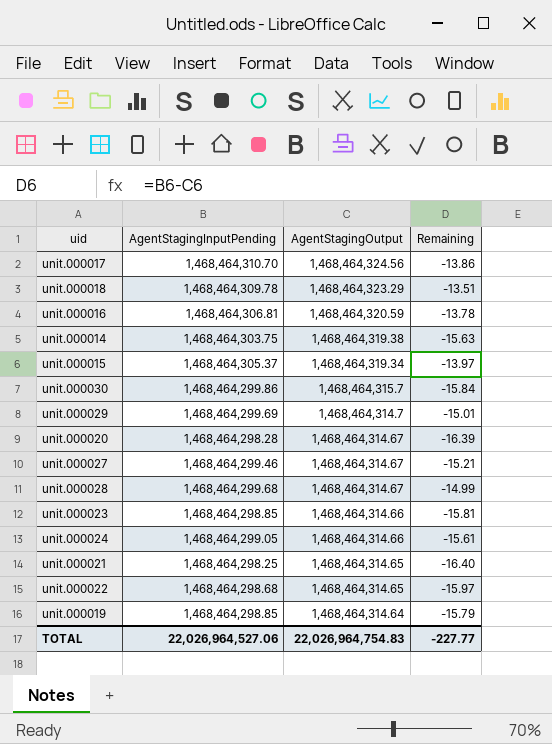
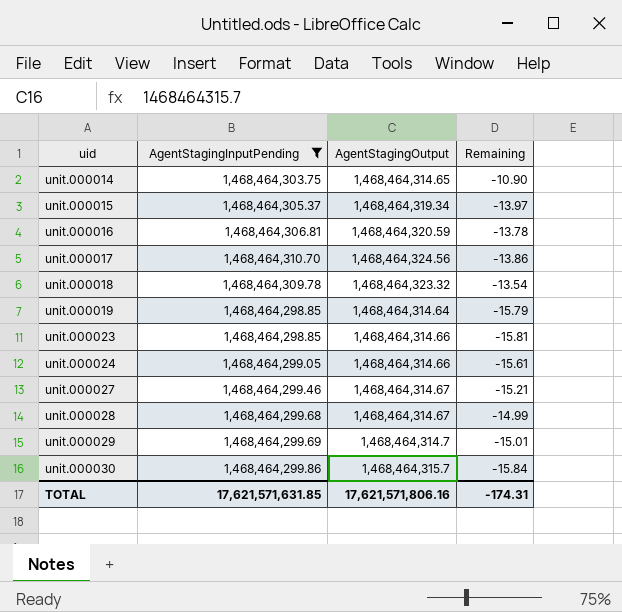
filter: none -> AgentStagingInputPending >= 1,468,464,298.85
row order: AgentStagingOutput descending -> uid ascending
unit.000014 | AgentStagingOutput: 1,468,464,319.38 -> 1,468,464,314.65
unit.000014 | Remaining: -15.63 -> -10.90
unit.000018 | AgentStagingOutput: 1,468,464,323.29 -> 1,468,464,323.32
unit.000018 | Remaining: -13.51 -> -13.54
TOTAL | AgentStagingInputPending: 22,026,964,527.06 -> 17,621,571,631.85
TOTAL | AgentStagingOutput: 22,026,964,754.83 -> 17,621,571,806.16
TOTAL | Remaining: -227.77 -> -174.31

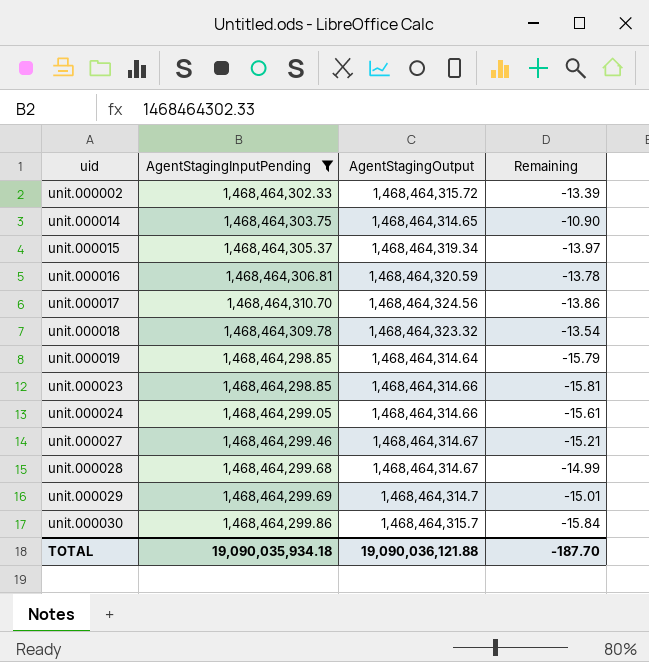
row unit.000002: none -> 1,468,464,302.33 | 1,468,464,315.72 | -13.39
TOTAL | AgentStagingInputPending: 17,621,571,631.85 -> 19,090,035,934.18
TOTAL | AgentStagingOutput: 17,621,571,806.16 -> 19,090,036,121.88
TOTAL | Remaining: -174.31 -> -187.70

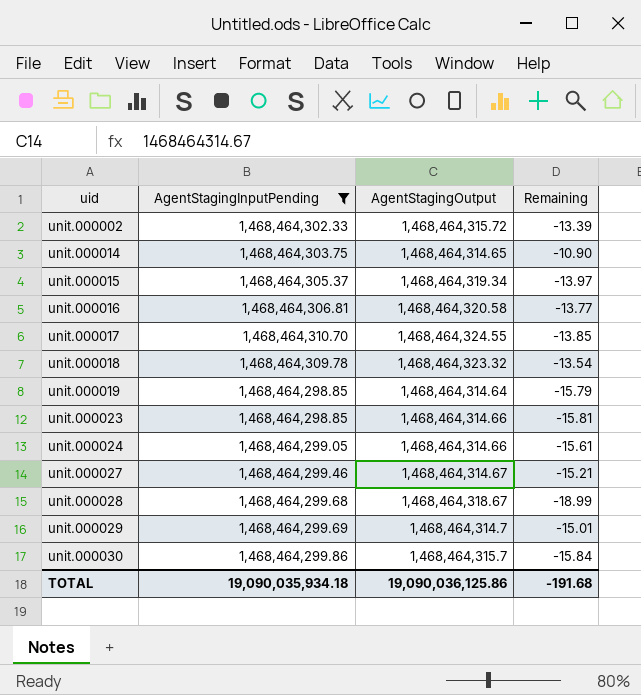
unit.000016 | AgentStagingOutput: 1,468,464,320.59 -> 1,468,464,320.58
unit.000016 | Remaining: -13.78 -> -13.77
unit.000017 | AgentStagingOutput: 1,468,464,324.56 -> 1,468,464,324.55
unit.000017 | Remaining: -13.86 -> -13.85
unit.000028 | AgentStagingOutput: 1,468,464,314.67 -> 1,468,464,318.67
unit.000028 | Remaining: -14.99 -> -18.99
TOTAL | AgentStagingOutput: 19,090,036,121.88 -> 19,090,036,125.86
TOTAL | Remaining: -187.70 -> -191.68

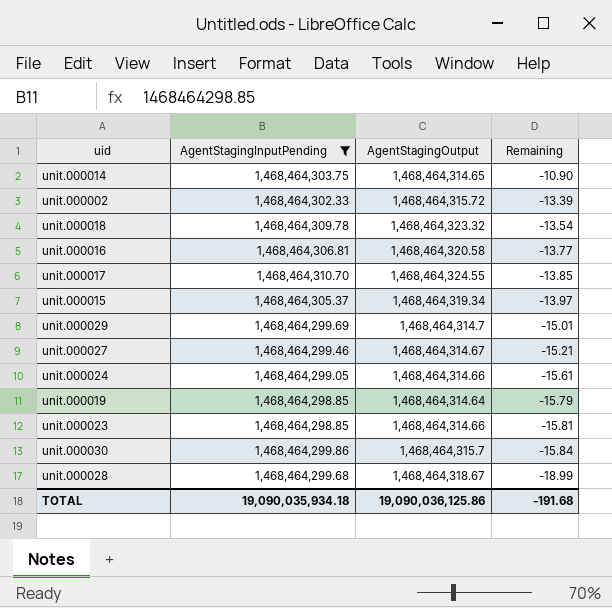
row order: uid ascending -> Remaining descending

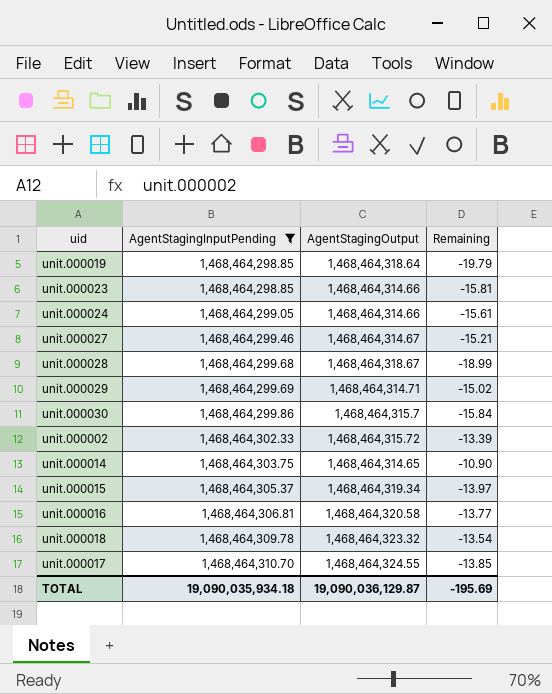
row order: Remaining descending -> AgentStagingInputPending ascending
unit.000019 | AgentStagingOutput: 1,468,464,314.64 -> 1,468,464,318.64
unit.000019 | Remaining: -15.79 -> -19.79
unit.000029 | AgentStagingOutput: 1,468,464,314.7 -> 1,468,464,314.71
unit.000029 | Remaining: -15.01 -> -15.02
TOTAL | AgentStagingOutput: 19,090,036,125.86 -> 19,090,036,129.87
TOTAL | Remaining: -191.68 -> -195.69

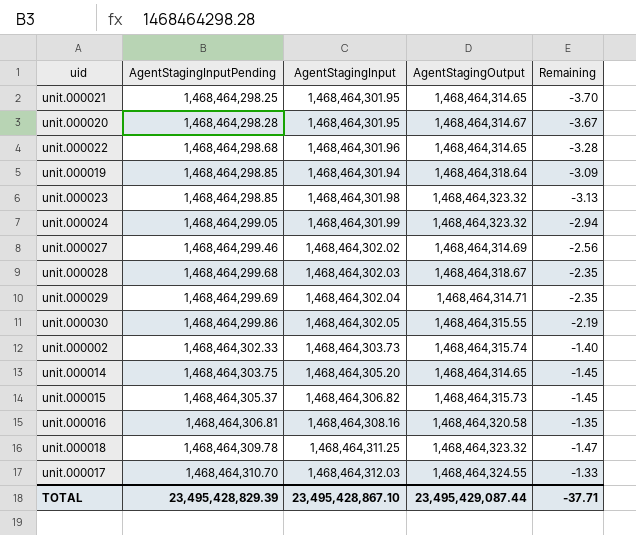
filter: AgentStagingInputPending >= 1,468,464,298.85 -> none
column AgentStagingInput | position: none -> 3
column Remaining | formula: [AgentStagingInputPending] - [AgentStagingOutput] -> [AgentStagingInputPending] - [AgentStagingInput]
unit.000023 | AgentStagingOutput: 1,468,464,314.66 -> 1,468,464,323.32
unit.000024 | AgentStagingOutput: 1,468,464,314.66 -> 1,468,464,323.32
unit.000027 | AgentStagingOutput: 1,468,464,314.67 -> 1,468,464,314.69
unit.000030 | AgentStagingOutput: 1,468,464,315.7 -> 1,468,464,315.55
unit.000002 | AgentStagingOutput: 1,468,464,315.72 -> 1,468,464,315.74
unit.000015 | AgentStagingOutput: 1,468,464,319.34 -> 1,468,464,315.73
TOTAL | AgentStagingInputPending: 19,090,035,934.18 -> 23,495,428,829.39
TOTAL | AgentStagingOutput: 19,090,036,129.87 -> 23,495,429,087.44
TOTAL | Remaining: -195.69 -> -37.71

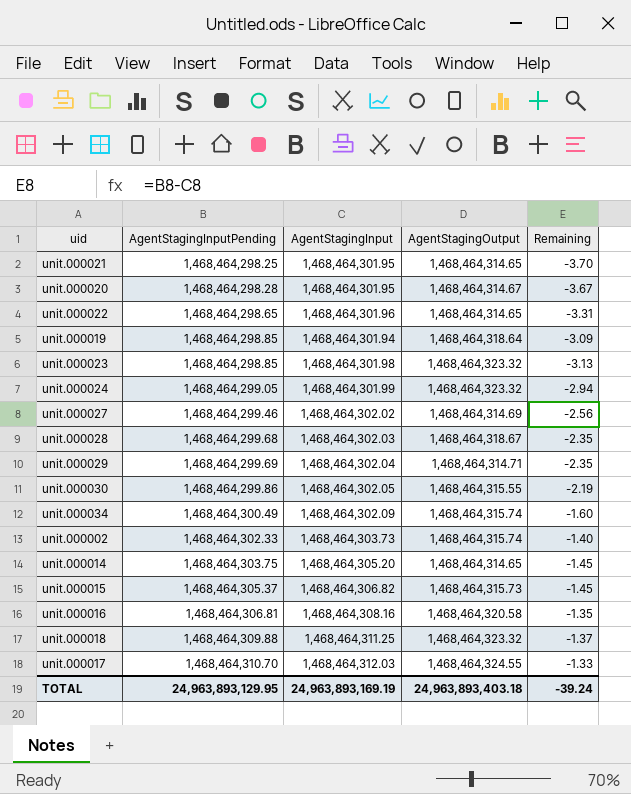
unit.000022 | AgentStagingInputPending: 1,468,464,298.68 -> 1,468,464,298.65
unit.000022 | Remaining: -3.28 -> -3.31
row unit.000034: none -> 1,468,464,300.49 | 1,468,464,302.09 | 1,468,464,315.74 | -1.60
unit.000018 | AgentStagingInputPending: 1,468,464,309.78 -> 1,468,464,309.88
unit.000018 | Remaining: -1.47 -> -1.37
TOTAL | AgentStagingInputPending: 23,495,428,829.39 -> 24,963,893,129.95
TOTAL | AgentStagingInput: 23,495,428,867.10 -> 24,963,893,169.19
TOTAL | AgentStagingOutput: 23,495,429,087.44 -> 24,963,893,403.18
TOTAL | Remaining: -37.71 -> -39.24

